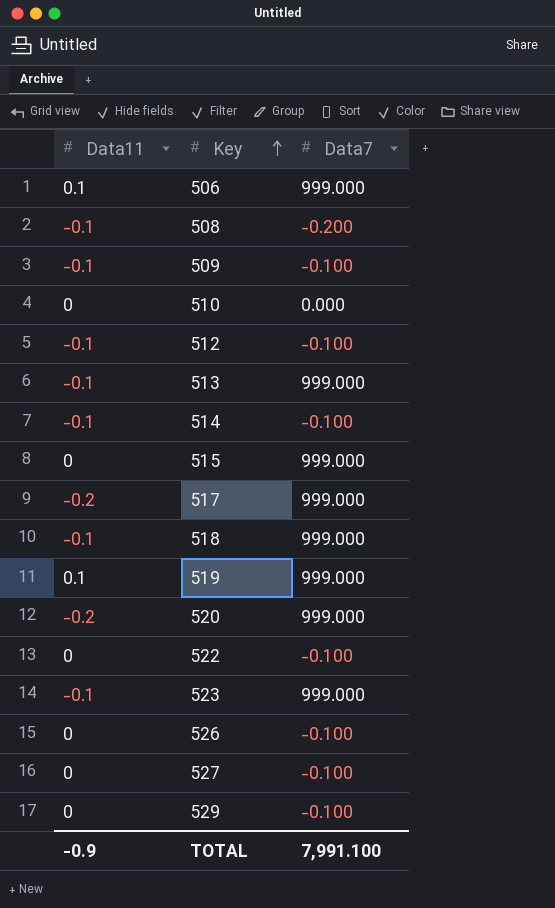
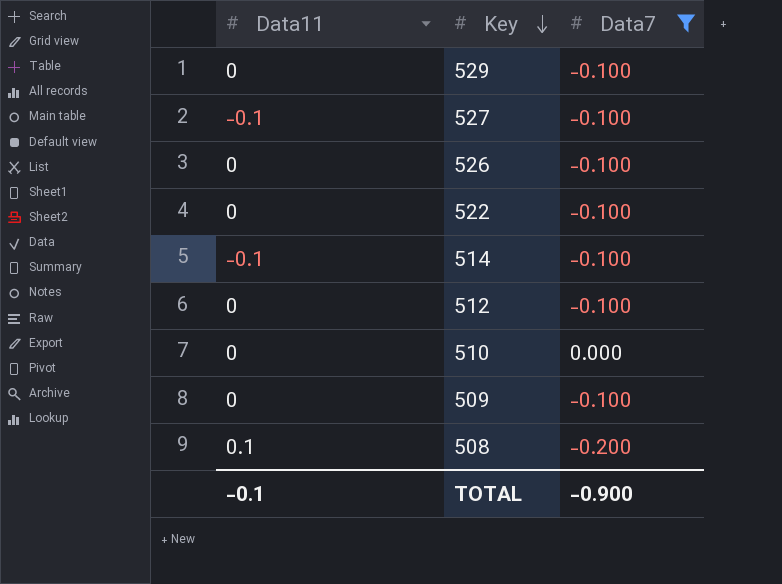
filter: none -> Data7 != 999.000
row order: Key ascending -> Key descending
527 | Data11: 0 -> -0.1
512 | Data11: -0.1 -> 0
509 | Data11: -0.1 -> 0
508 | Data11: -0.1 -> 0.1
TOTAL | Data11: -0.9 -> -0.1
TOTAL | Data7: 7,991.100 -> -0.900

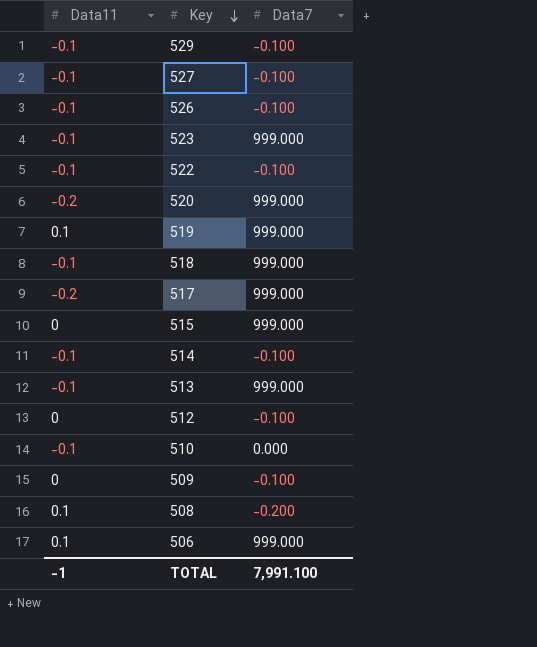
filter: Data7 != 999.000 -> none
529 | Data11: 0 -> -0.1
526 | Data11: 0 -> -0.1
522 | Data11: 0 -> -0.1
510 | Data11: 0 -> -0.1
TOTAL | Data11: -0.1 -> -1
TOTAL | Data7: -0.900 -> 7,991.100

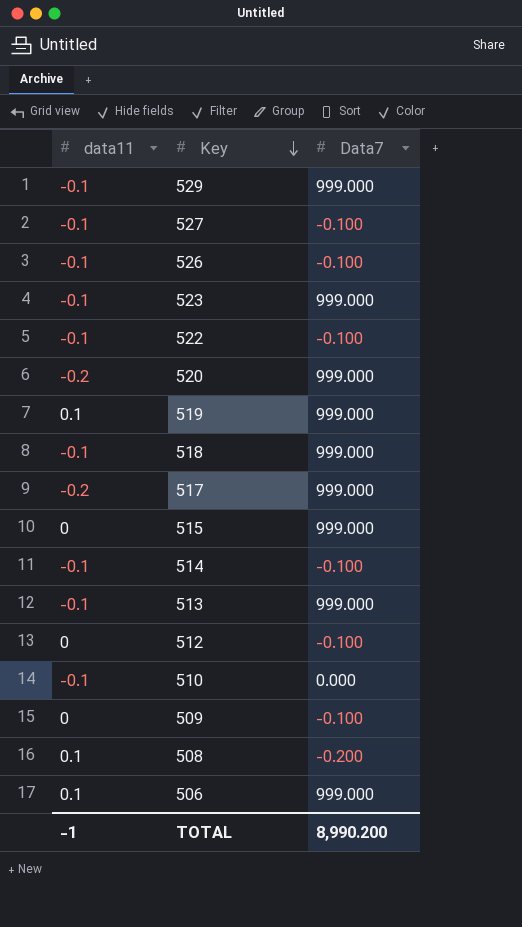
column name: Data11 -> data11
529 | Data7: -0.100 -> 999.000
TOTAL | Data7: 7,991.100 -> 8,990.200

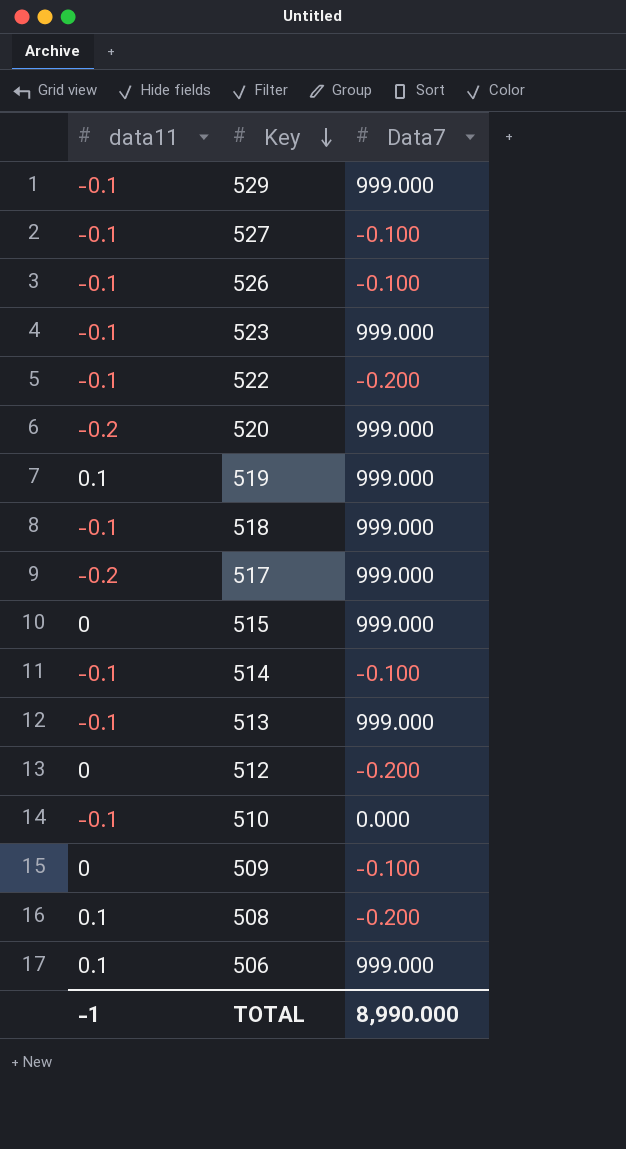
522 | Data7: -0.100 -> -0.200
512 | Data7: -0.100 -> -0.200
TOTAL | Data7: 8,990.200 -> 8,990.000

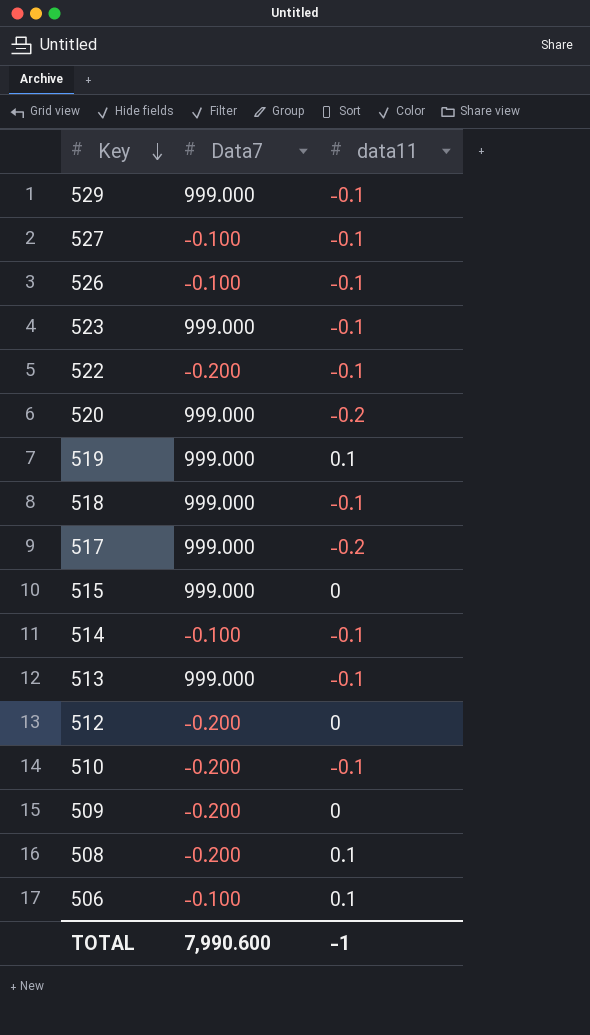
column data11 | position: 1 -> 3
510 | Data7: 0.000 -> -0.200
509 | Data7: -0.100 -> -0.200
506 | Data7: 999.000 -> -0.100
TOTAL | Data7: 8,990.000 -> 7,990.600

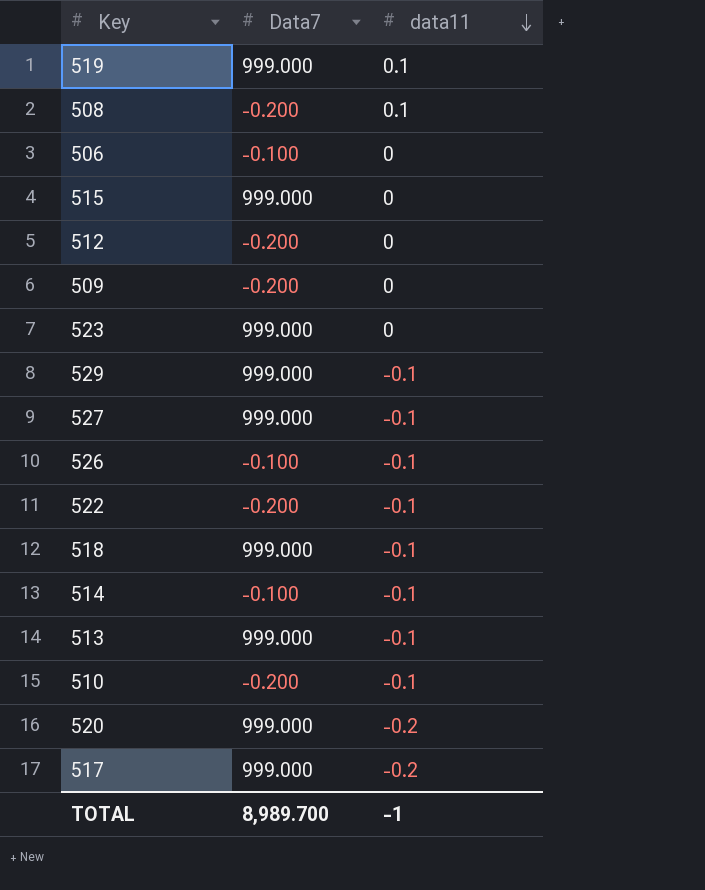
row order: Key descending -> data11 descending
506 | data11: 0.1 -> 0
523 | data11: -0.1 -> 0
527 | Data7: -0.100 -> 999.000
TOTAL | Data7: 7,990.600 -> 8,989.700

